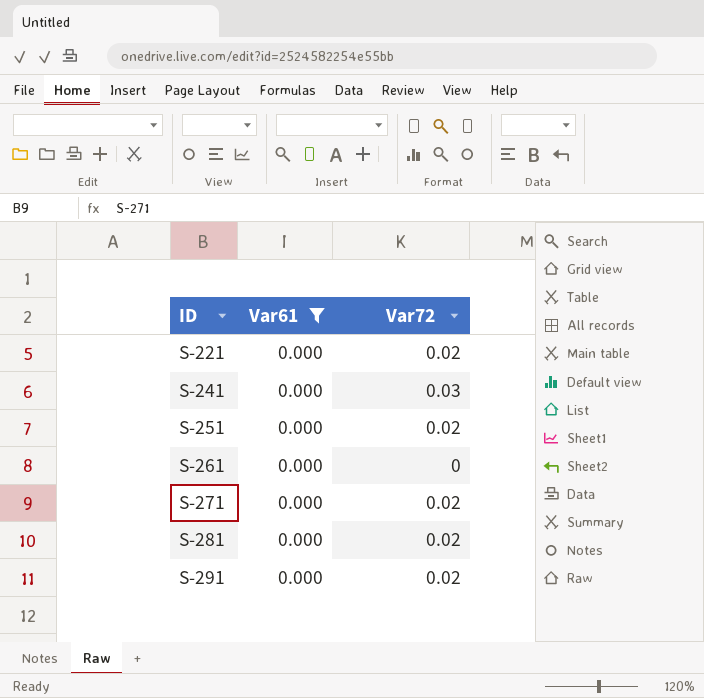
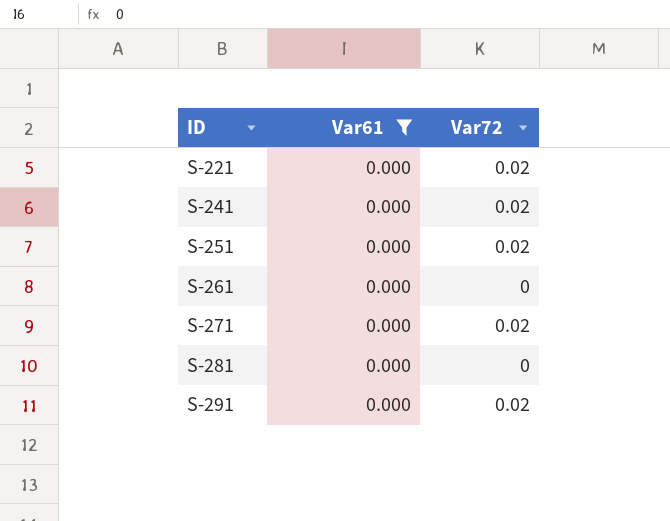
S-241 | Var72: 0.03 -> 0.02
S-281 | Var72: 0.02 -> 0

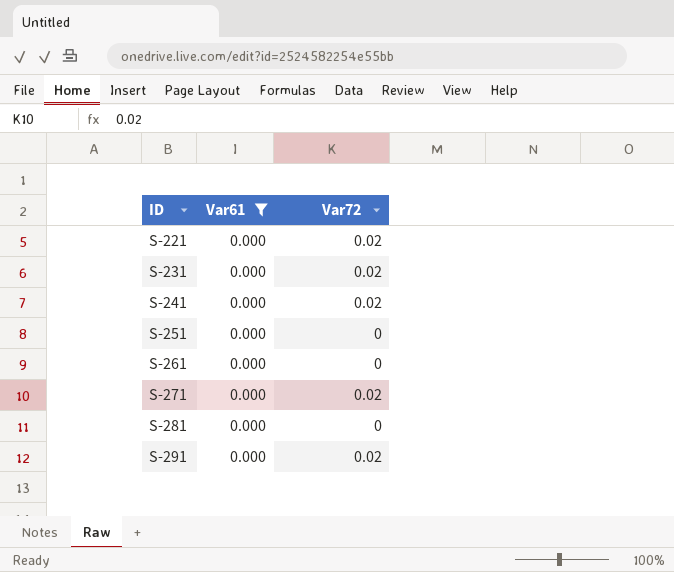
row S-231: none -> 0.000 | 0.02
S-251 | Var72: 0.02 -> 0

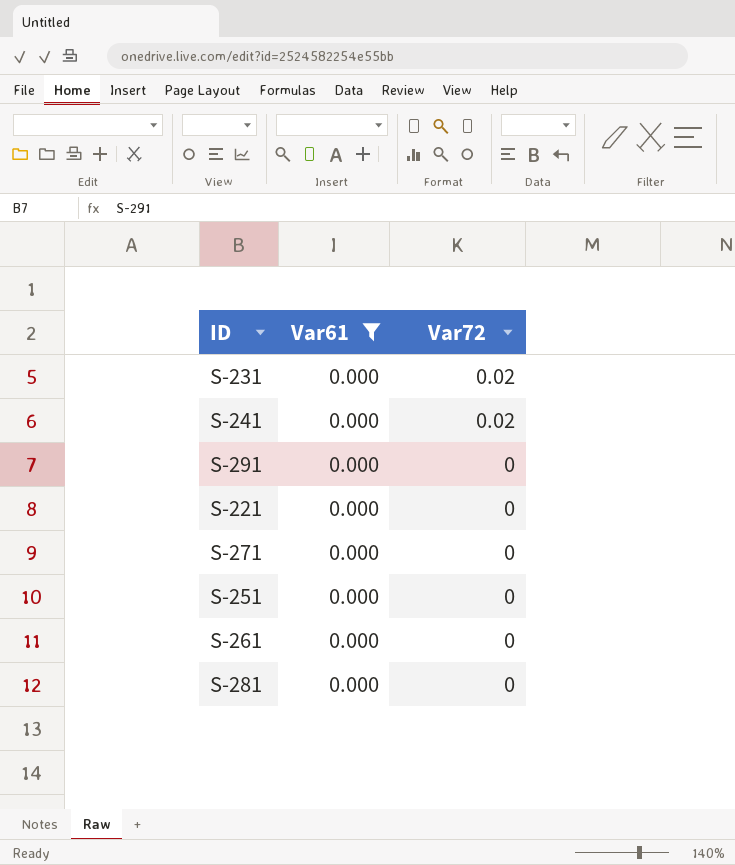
row order: ID ascending -> Var72 descending
S-291 | Var72: 0.02 -> 0
S-221 | Var72: 0.02 -> 0
S-271 | Var72: 0.02 -> 0

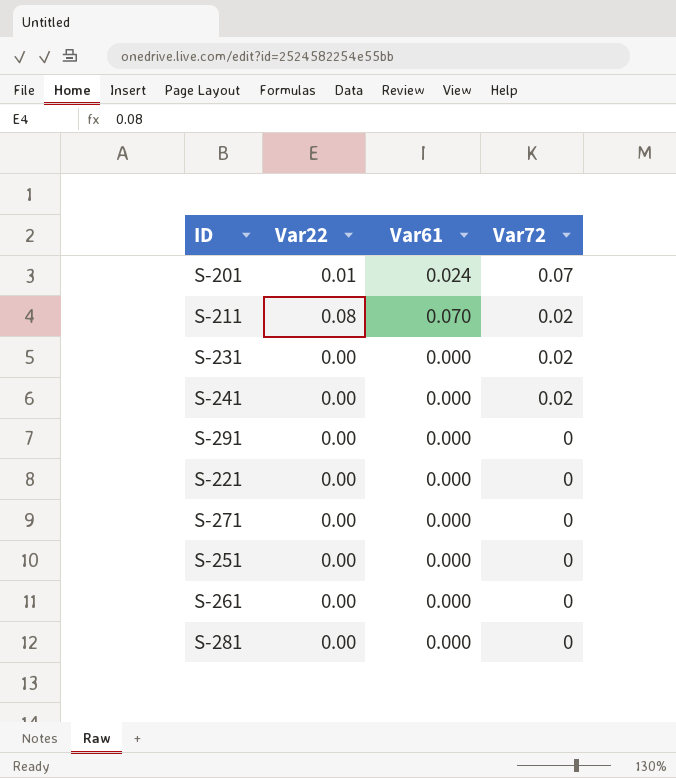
filter: Var61 = 0.000 -> none
column Var22 | position: none -> 2

